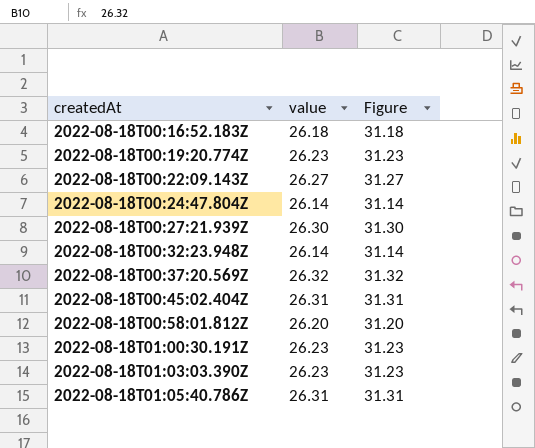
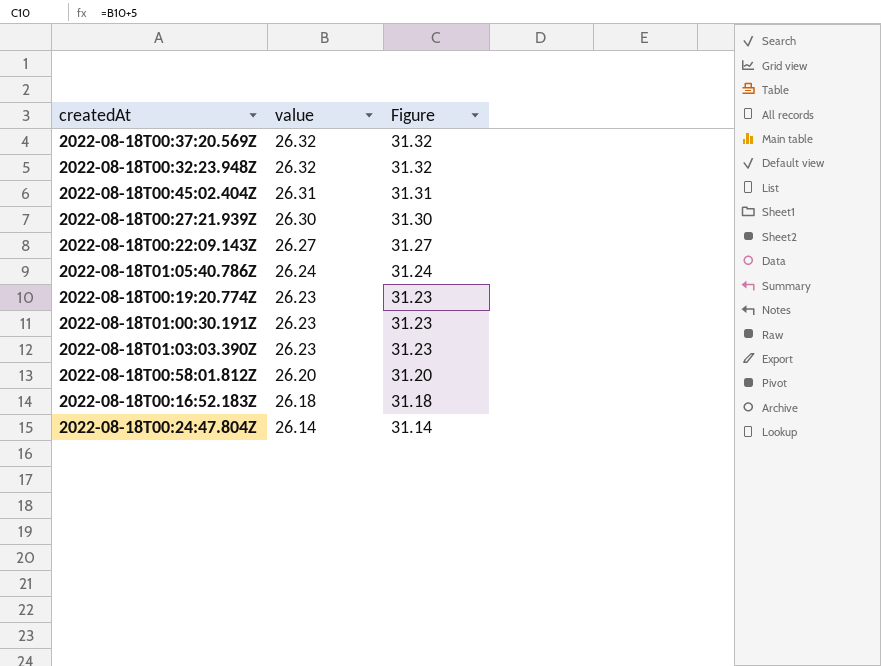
row order: createdAt ascending -> value descending
2022-08-18T00:32:23.948Z | value: 26.14 -> 26.32
2022-08-18T00:32:23.948Z | Figure: 31.14 -> 31.32
2022-08-18T01:05:40.786Z | value: 26.31 -> 26.24
2022-08-18T01:05:40.786Z | Figure: 31.31 -> 31.24

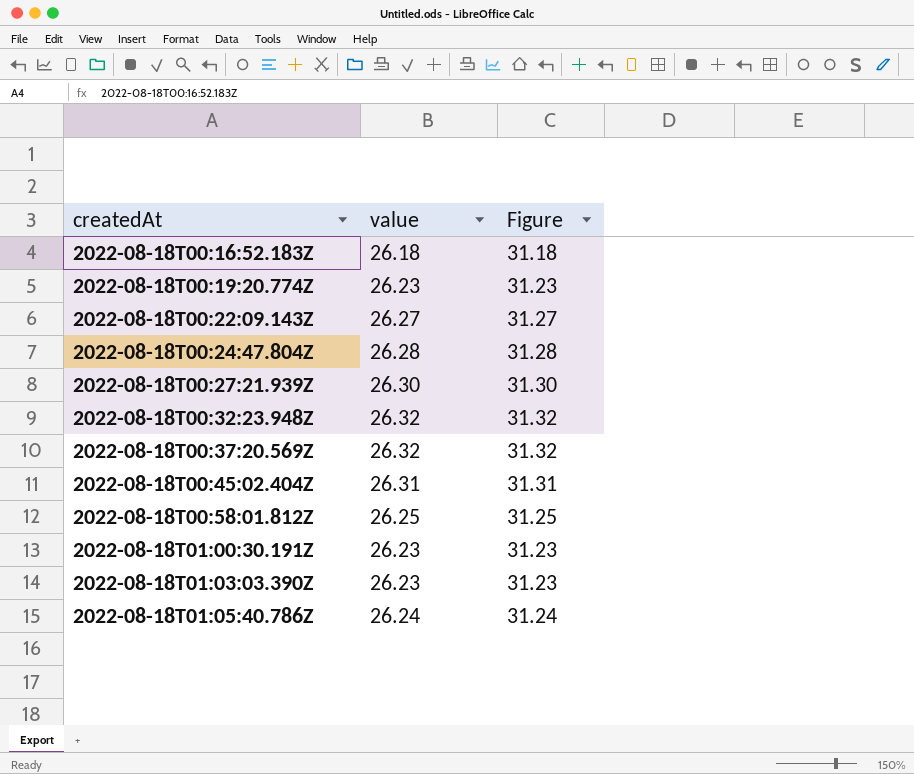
row order: value descending -> createdAt ascending
2022-08-18T00:24:47.804Z | value: 26.14 -> 26.28
2022-08-18T00:24:47.804Z | Figure: 31.14 -> 31.28
2022-08-18T00:58:01.812Z | value: 26.20 -> 26.25
2022-08-18T00:58:01.812Z | Figure: 31.20 -> 31.25

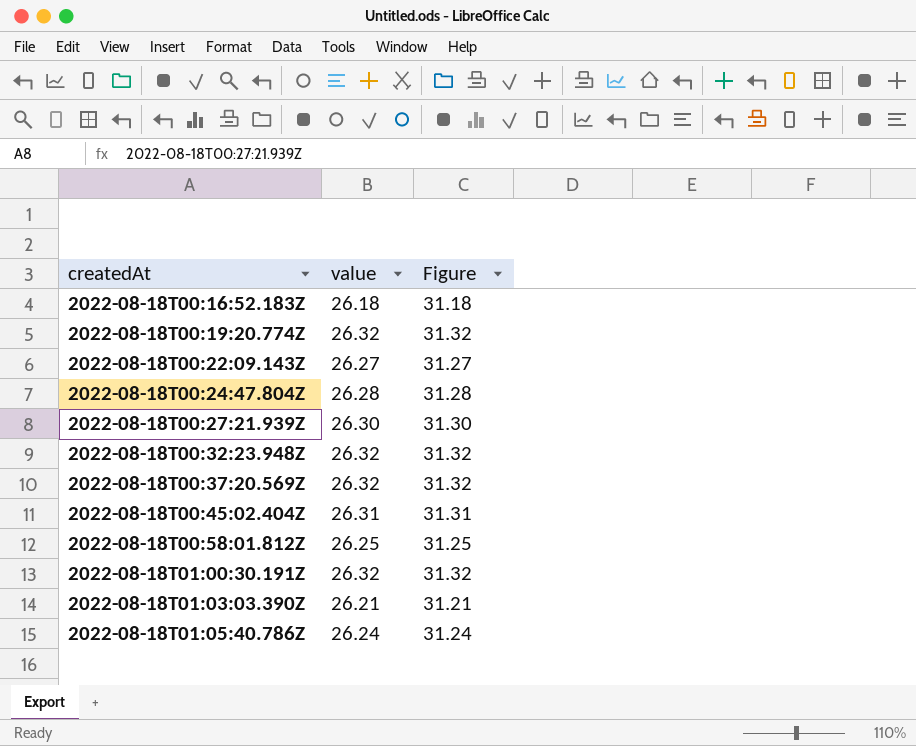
2022-08-18T00:19:20.774Z | value: 26.23 -> 26.32
2022-08-18T00:19:20.774Z | Figure: 31.23 -> 31.32
2022-08-18T01:00:30.191Z | value: 26.23 -> 26.32
2022-08-18T01:00:30.191Z | Figure: 31.23 -> 31.32
2022-08-18T01:03:03.390Z | value: 26.23 -> 26.21
2022-08-18T01:03:03.390Z | Figure: 31.23 -> 31.21

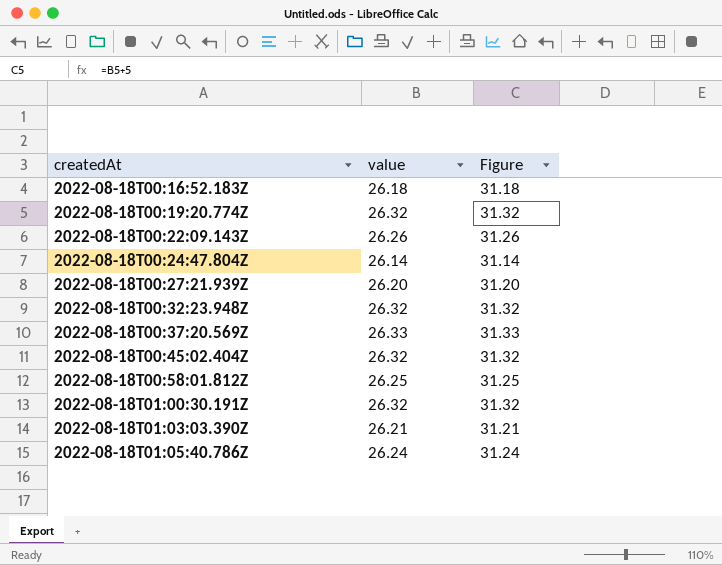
2022-08-18T00:22:09.143Z | value: 26.27 -> 26.26
2022-08-18T00:22:09.143Z | Figure: 31.27 -> 31.26
2022-08-18T00:24:47.804Z | value: 26.28 -> 26.14
2022-08-18T00:24:47.804Z | Figure: 31.28 -> 31.14
2022-08-18T00:27:21.939Z | value: 26.30 -> 26.20
2022-08-18T00:27:21.939Z | Figure: 31.30 -> 31.20
2022-08-18T00:37:20.569Z | value: 26.32 -> 26.33
2022-08-18T00:37:20.569Z | Figure: 31.32 -> 31.33
2022-08-18T00:45:02.404Z | value: 26.31 -> 26.32
2022-08-18T00:45:02.404Z | Figure: 31.31 -> 31.32

